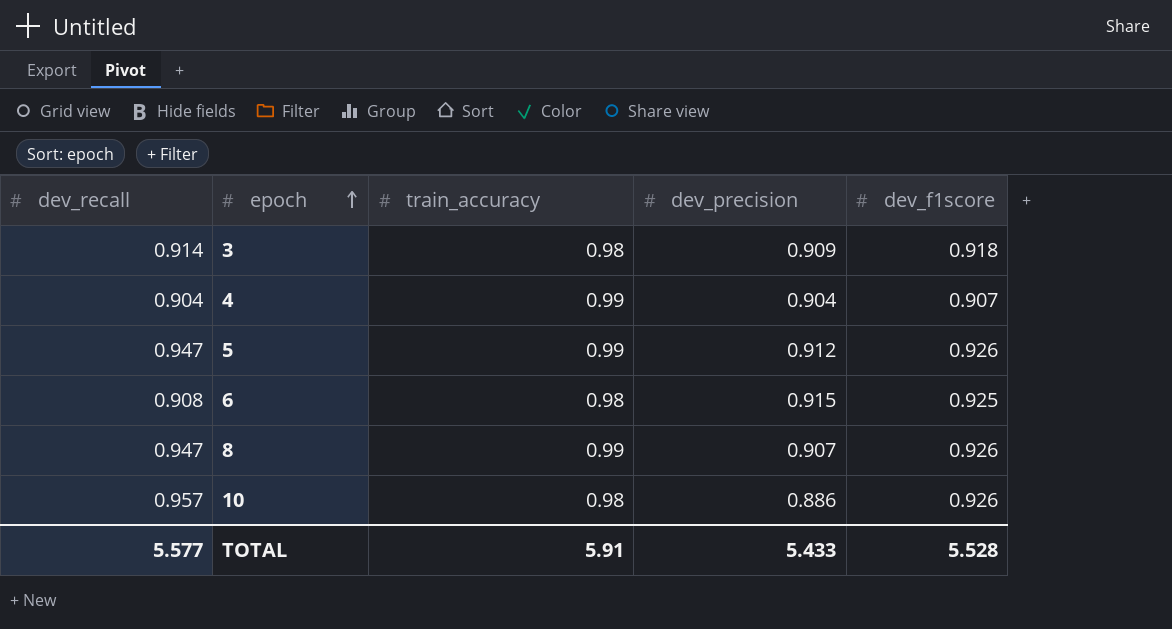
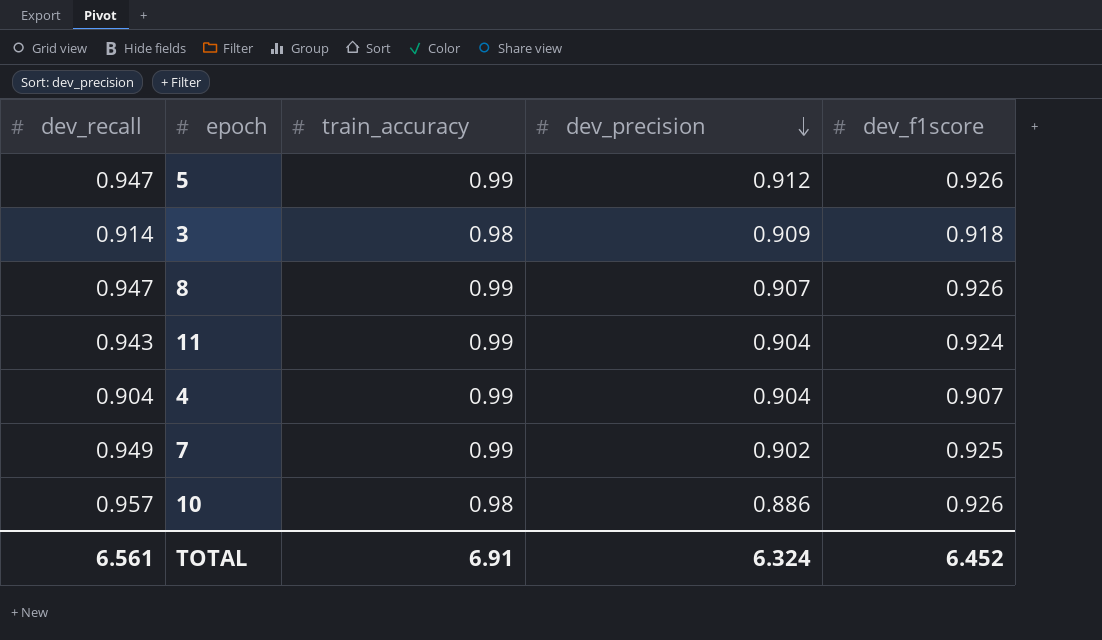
row order: epoch ascending -> dev_precision descending
row 6: 0.908 | 0.98 | 0.915 | 0.925 -> none
row 11: none -> 0.943 | 0.99 | 0.904 | 0.924
row 7: none -> 0.949 | 0.99 | 0.902 | 0.925
TOTAL | dev_recall: 5.577 -> 6.561
TOTAL | train_accuracy: 5.91 -> 6.91
TOTAL | dev_precision: 5.433 -> 6.324
TOTAL | dev_f1score: 5.528 -> 6.452

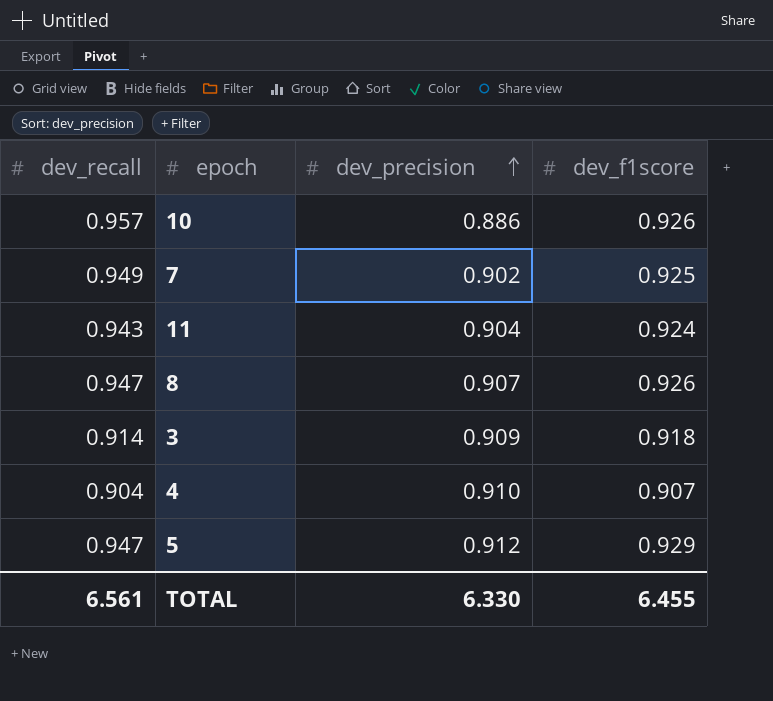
row order: dev_precision descending -> dev_precision ascending
column train_accuracy | position: 3 -> none
4 | dev_precision: 0.904 -> 0.910
5 | dev_f1score: 0.926 -> 0.929
TOTAL | dev_precision: 6.324 -> 6.330
TOTAL | dev_f1score: 6.452 -> 6.455

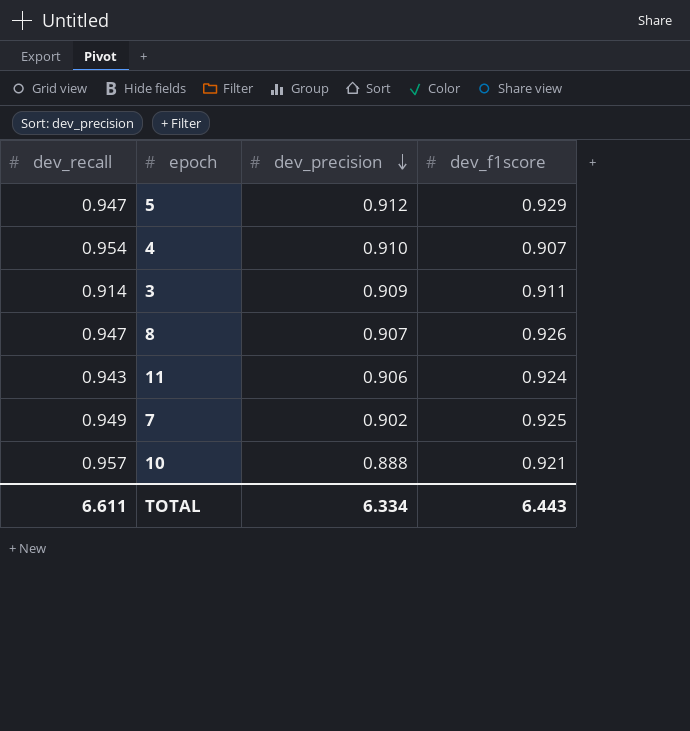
row order: dev_precision ascending -> dev_precision descending
4 | dev_recall: 0.904 -> 0.954
3 | dev_f1score: 0.918 -> 0.911
11 | dev_precision: 0.904 -> 0.906
10 | dev_precision: 0.886 -> 0.888
10 | dev_f1score: 0.926 -> 0.921
TOTAL | dev_recall: 6.561 -> 6.611
TOTAL | dev_precision: 6.330 -> 6.334
TOTAL | dev_f1score: 6.455 -> 6.443

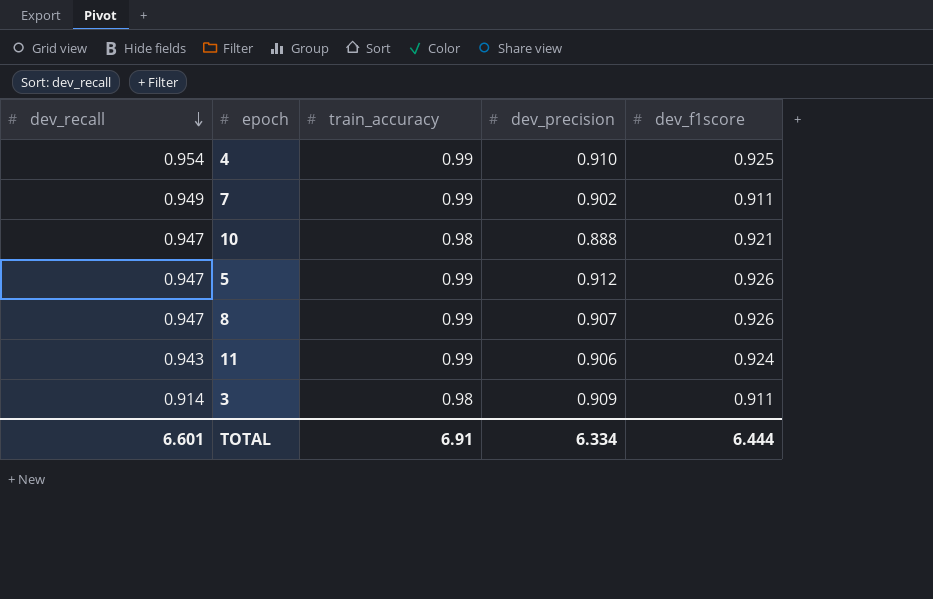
row order: dev_precision descending -> dev_recall descending
column train_accuracy | position: none -> 3
4 | dev_f1score: 0.907 -> 0.925
7 | dev_f1score: 0.925 -> 0.911
10 | dev_recall: 0.957 -> 0.947
5 | dev_f1score: 0.929 -> 0.926
TOTAL | dev_recall: 6.611 -> 6.601
TOTAL | dev_f1score: 6.443 -> 6.444

